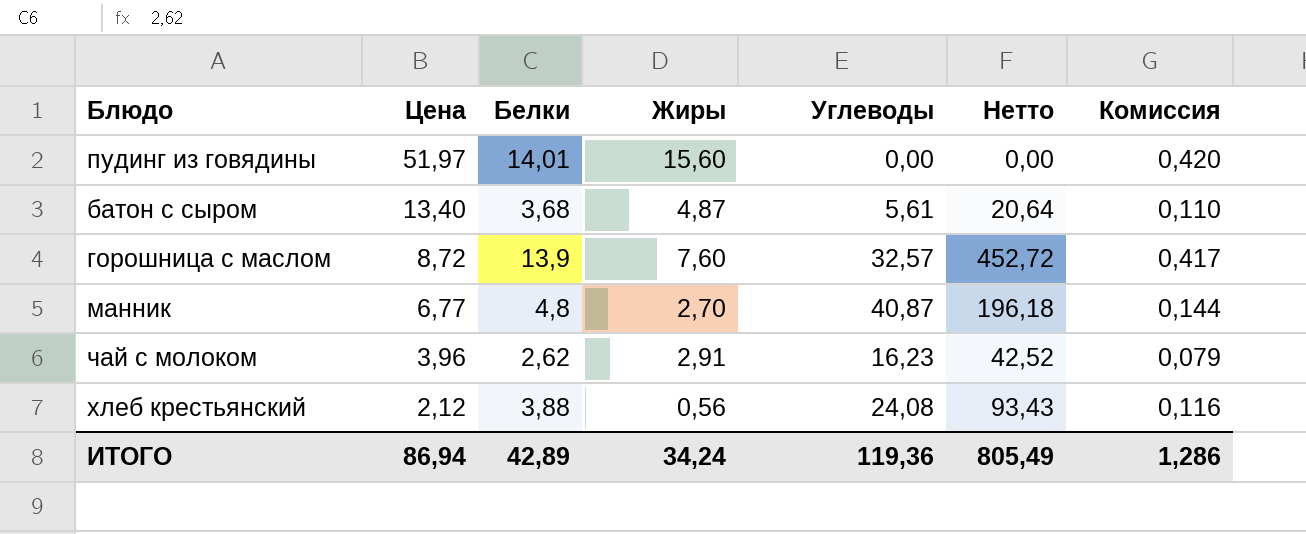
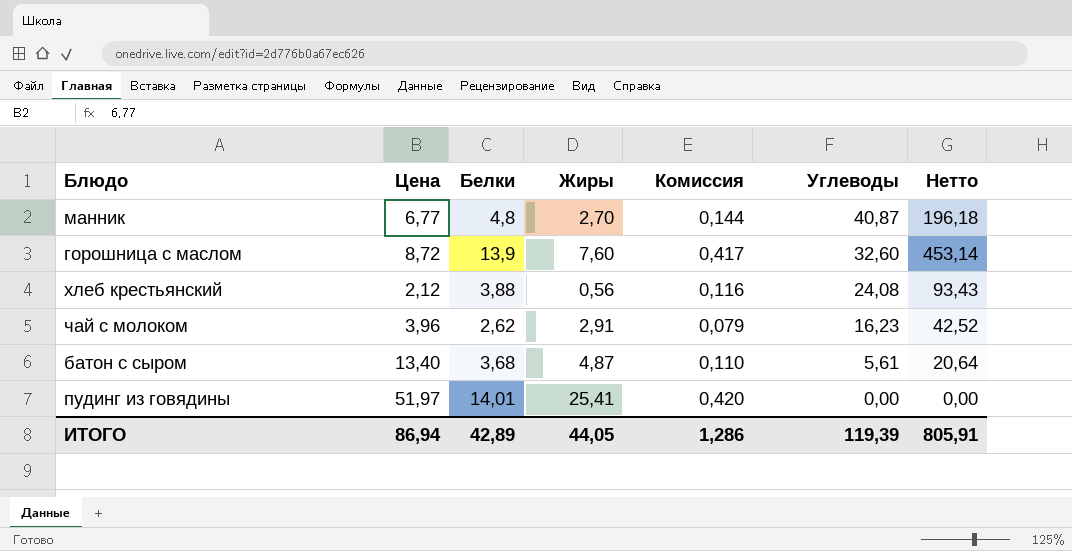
row order: Цена descending -> Углеводы descending
column Комиссия | position: 7 -> 5
горошница с маслом | Углеводы: 32,57 -> 32,60
горошница с маслом | Нетто: 452,72 -> 453,14
пудинг из говядины | Жиры: 15,60 -> 25,41
ИТОГО | Жиры: 34,24 -> 44,05
ИТОГО | Углеводы: 119,36 -> 119,39
ИТОГО | Нетто: 805,49 -> 805,91

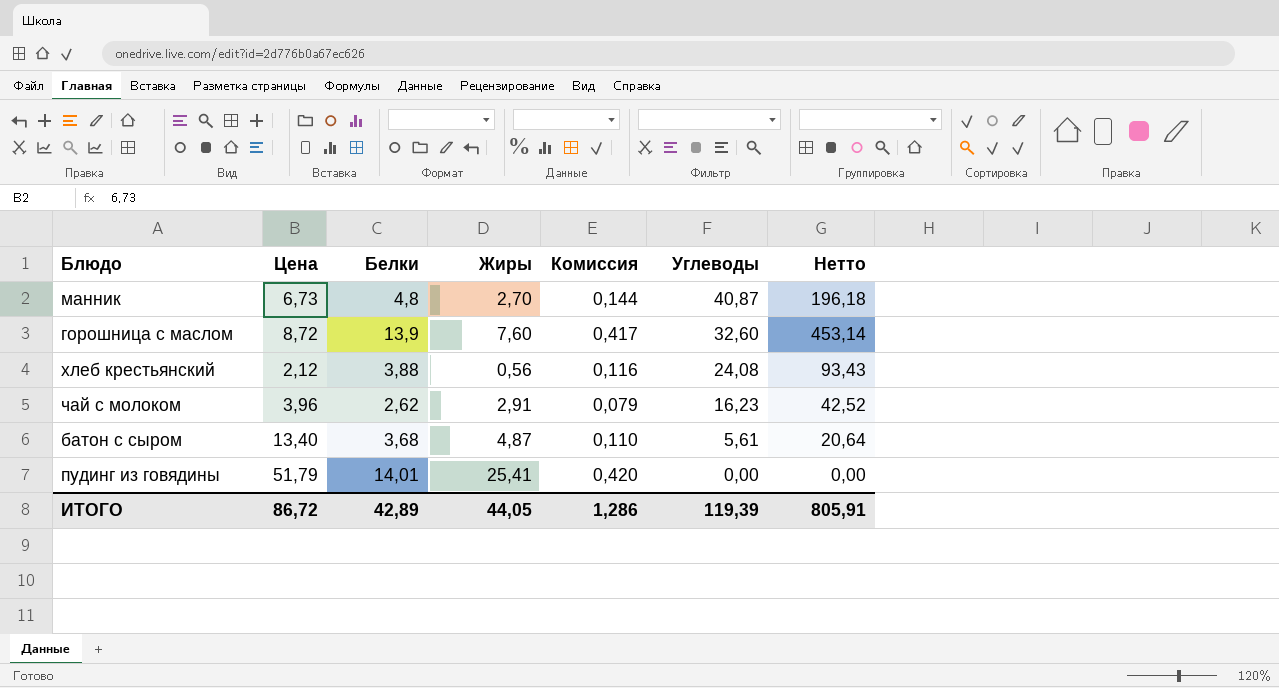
манник | Цена: 6,77 -> 6,73
пудинг из говядины | Цена: 51,97 -> 51,79
ИТОГО | Цена: 86,94 -> 86,72

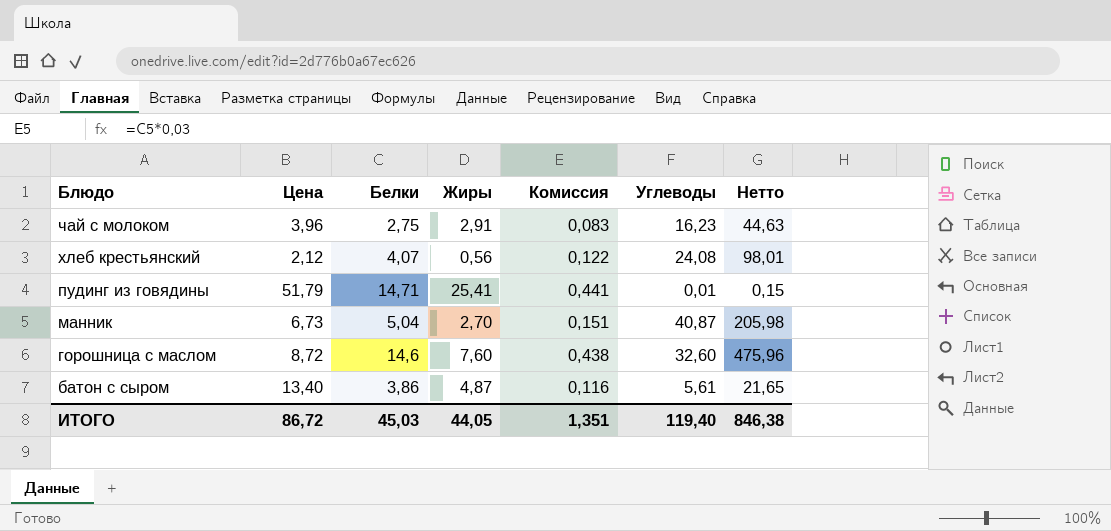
row order: Углеводы descending -> Блюдо descending
чай с молоком | Белки: 2,62 -> 2,75
чай с молоком | Комиссия: 0,079 -> 0,083
чай с молоком | Нетто: 42,52 -> 44,63
хлеб крестьянский | Белки: 3,88 -> 4,07
хлеб крестьянский | Комиссия: 0,116 -> 0,122
хлеб крестьянский | Нетто: 93,43 -> 98,01
пудинг из говядины | Белки: 14,01 -> 14,71
пудинг из говядины | Комиссия: 0,420 -> 0,441
пудинг из говядины | Углеводы: 0,00 -> 0,01
пудинг из говядины | Нетто: 0,00 -> 0,15
манник | Белки: 4,8 -> 5,04
манник | Комиссия: 0,144 -> 0,151
манник | Нетто: 196,18 -> 205,98
горошница с маслом | Белки: 13,9 -> 14,6
горошница с маслом | Комиссия: 0,417 -> 0,438
горошница с маслом | Нетто: 453,14 -> 475,96
батон с сыром | Белки: 3,68 -> 3,86
батон с сыром | Комиссия: 0,110 -> 0,116
батон с сыром | Нетто: 20,64 -> 21,65
ИТОГО | Белки: 42,89 -> 45,03
ИТОГО | Комиссия: 1,286 -> 1,351
ИТОГО | Углеводы: 119,39 -> 119,40
ИТОГО | Нетто: 805,91 -> 846,38

